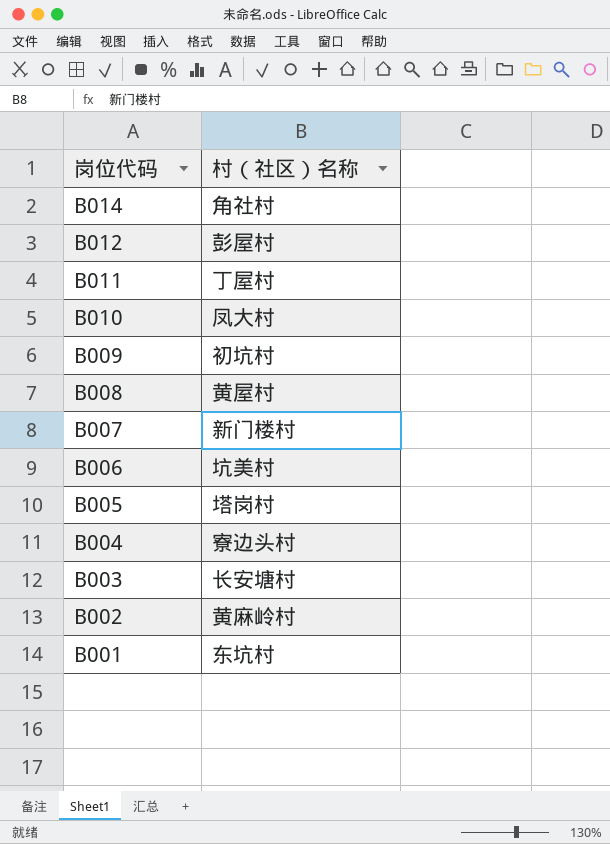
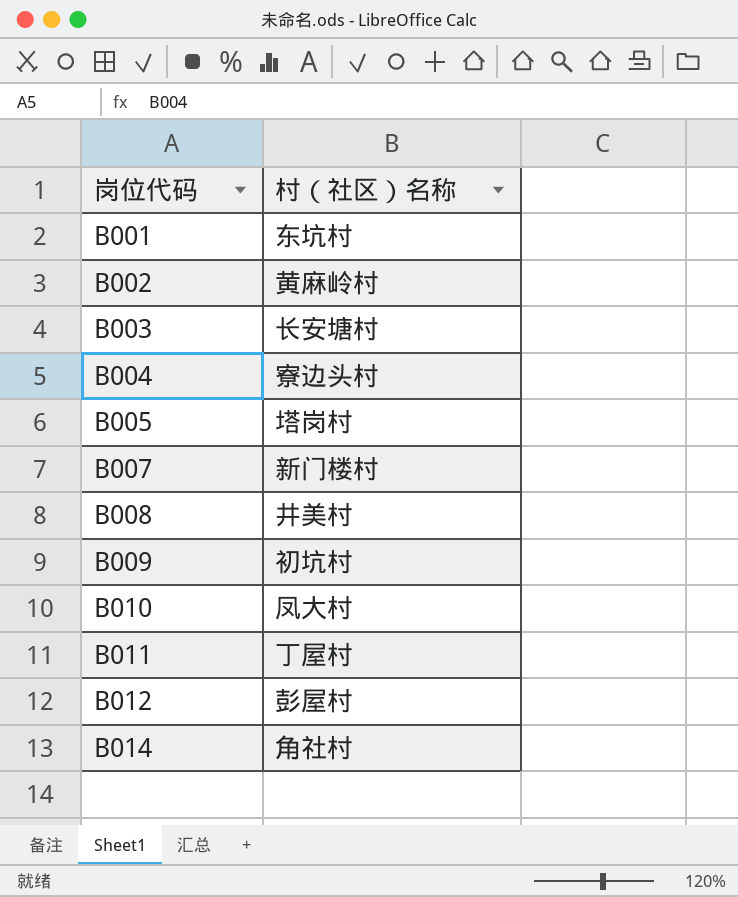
row order: 岗位代码 descending -> 岗位代码 ascending
row B006: 坑美村 -> none
B008 | 村（社区）名称: 黄屋村 -> 井美村

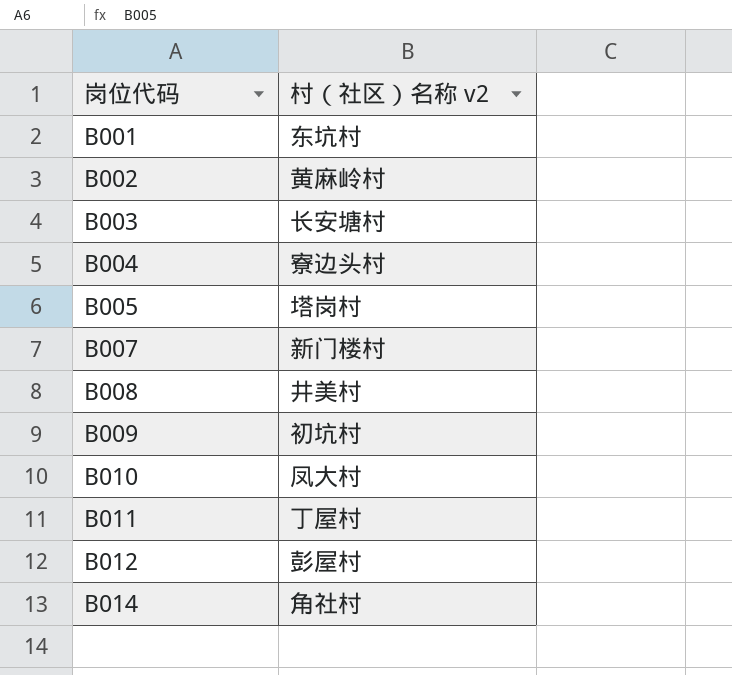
column name: 村（社区）名称 -> 村（社区）名称 v2

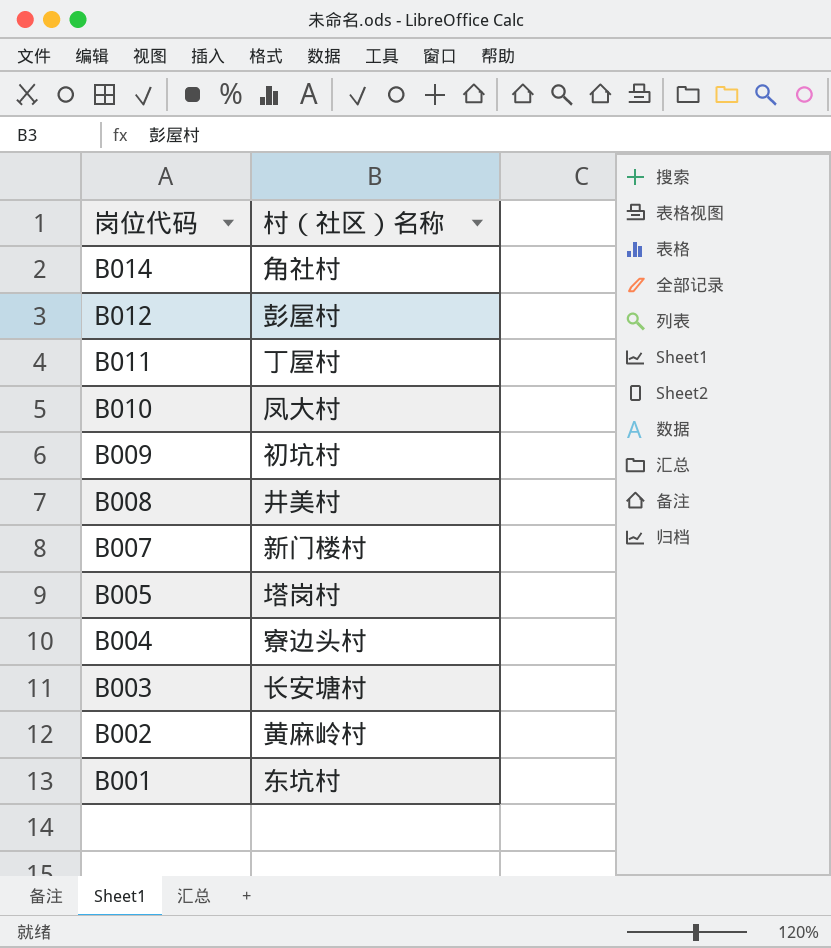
row order: 岗位代码 ascending -> 岗位代码 descending
column name: 村（社区）名称 v2 -> 村（社区）名称

